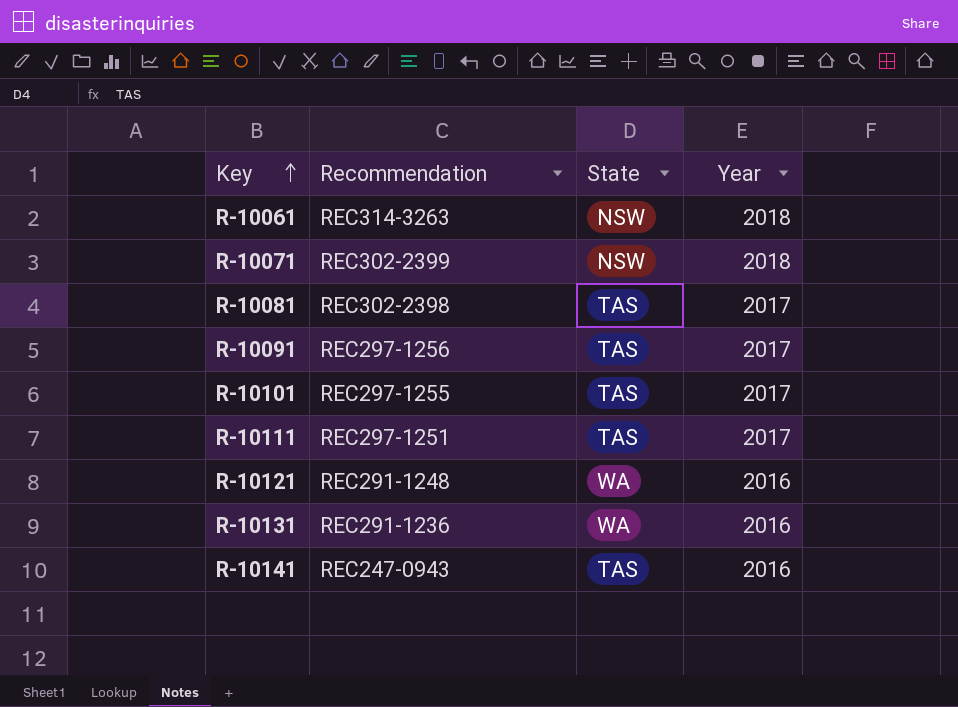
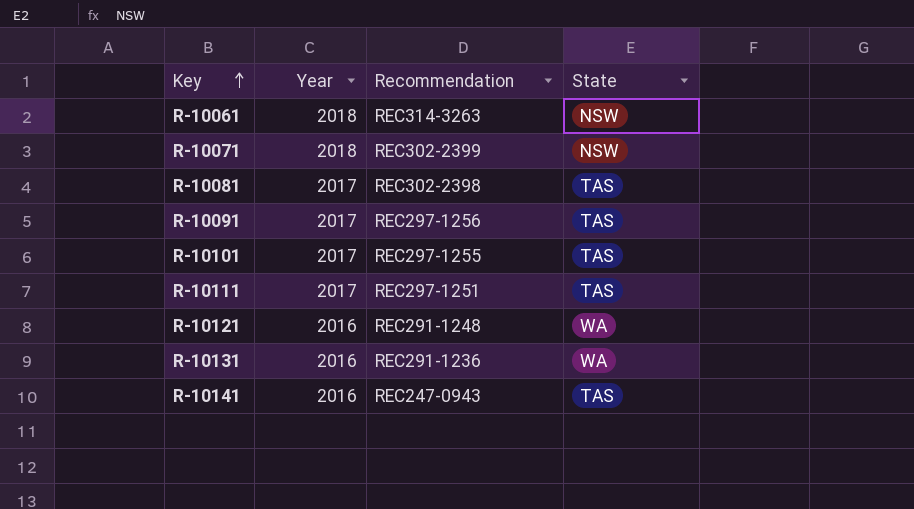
column Year | position: 4 -> 2

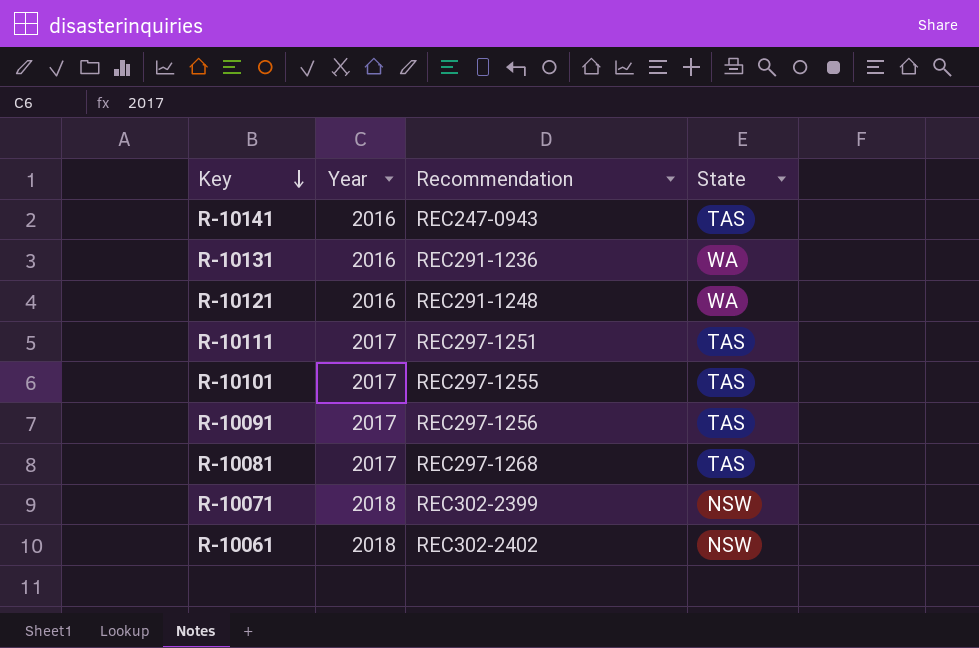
row order: Key ascending -> Key descending
R-10081 | Recommendation: REC302-2398 -> REC297-1268
R-10061 | Recommendation: REC314-3263 -> REC302-2402

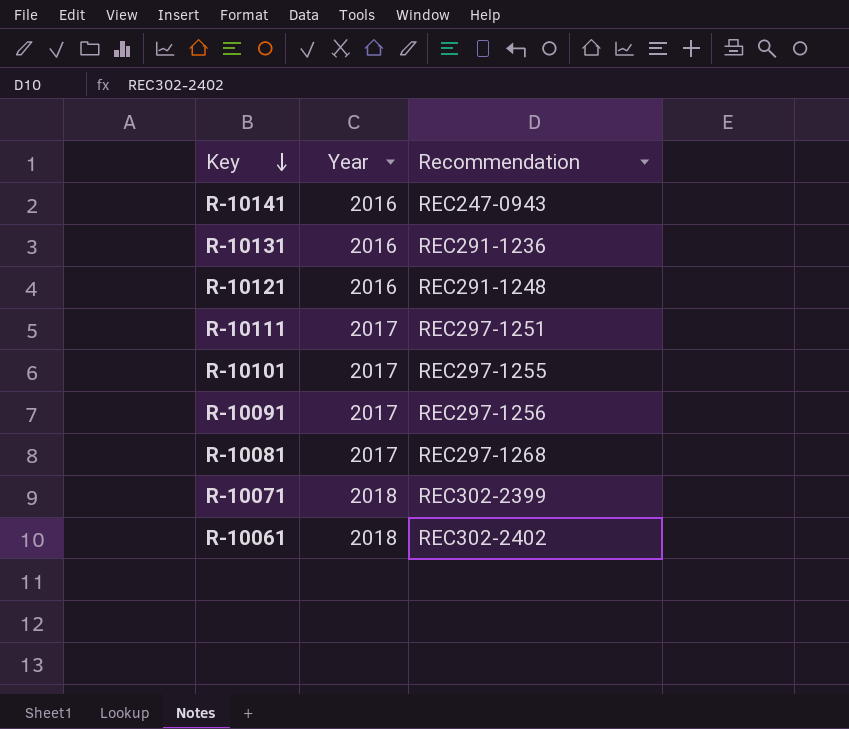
column State | position: 4 -> none

